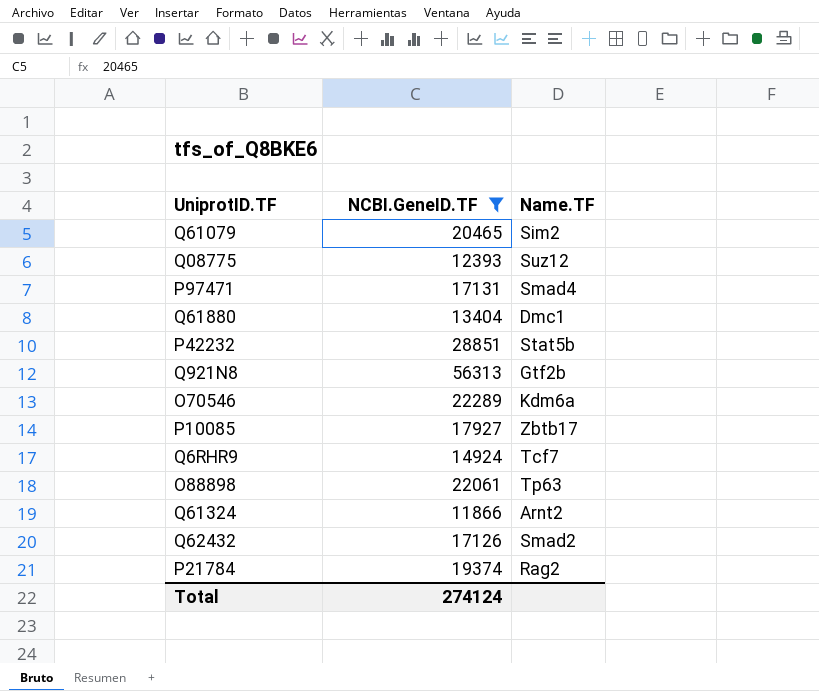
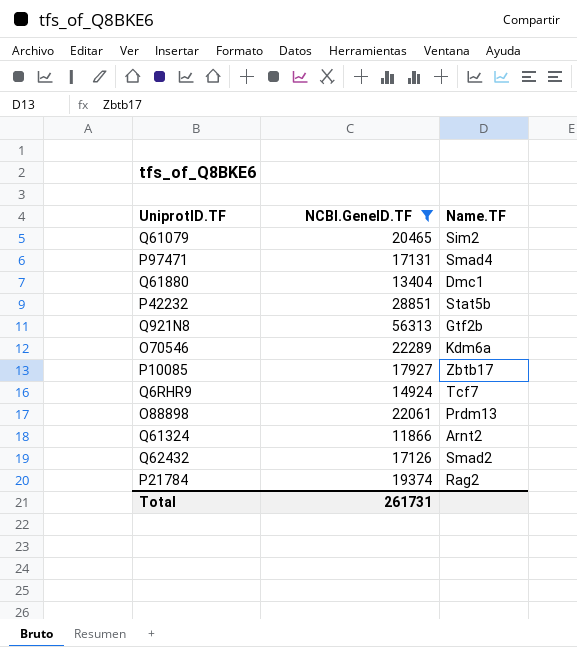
row Q08775: 12393 | Suz12 -> none
O88898 | Name.TF: Tp63 -> Prdm13
Total | NCBI.GeneID.TF: 274124 -> 261731

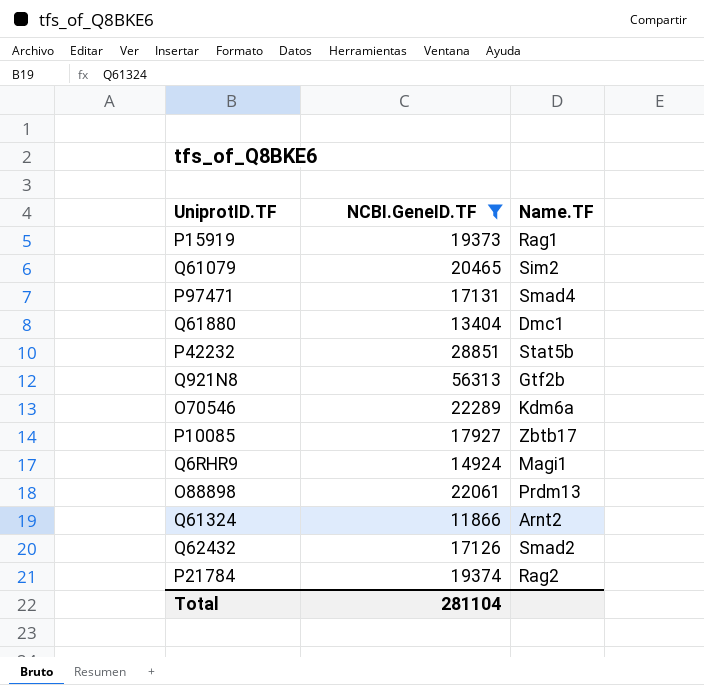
row P15919: none -> 19373 | Rag1
Q6RHR9 | Name.TF: Tcf7 -> Magi1
Total | NCBI.GeneID.TF: 261731 -> 281104

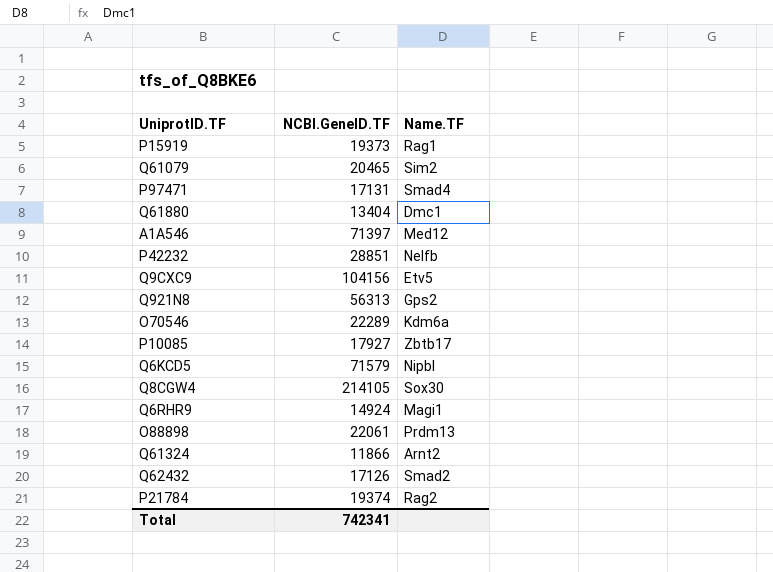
filter: NCBI.GeneID.TF <= 56313 -> none
P42232 | Name.TF: Stat5b -> Nelfb
Q921N8 | Name.TF: Gtf2b -> Gps2
Total | NCBI.GeneID.TF: 281104 -> 742341

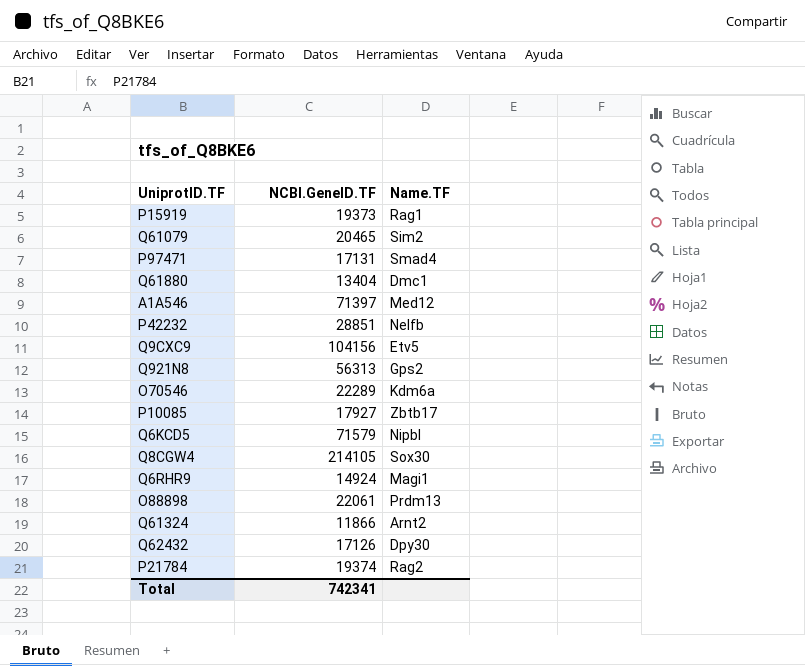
Q62432 | Name.TF: Smad2 -> Dpy30

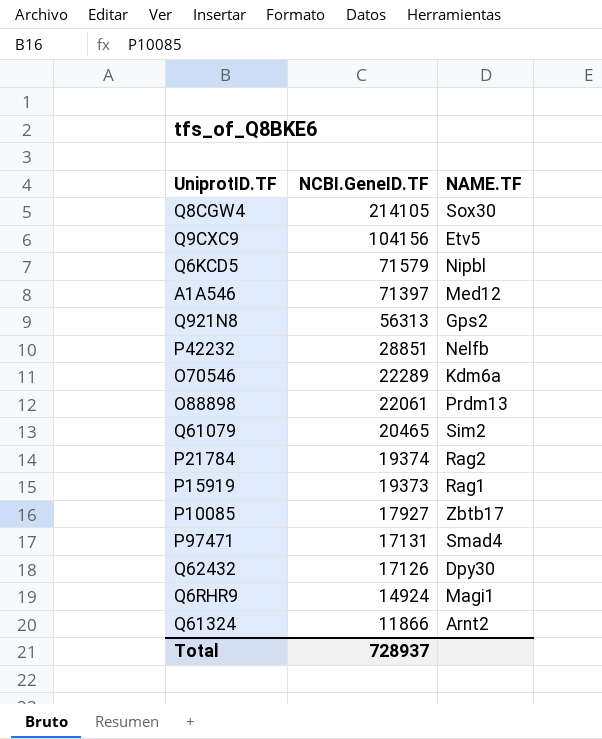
row order: none -> NCBI.GeneID.TF descending
column name: Name.TF -> NAME.TF
row Q61880: 13404 | Dmc1 -> none
Total | NCBI.GeneID.TF: 742341 -> 728937

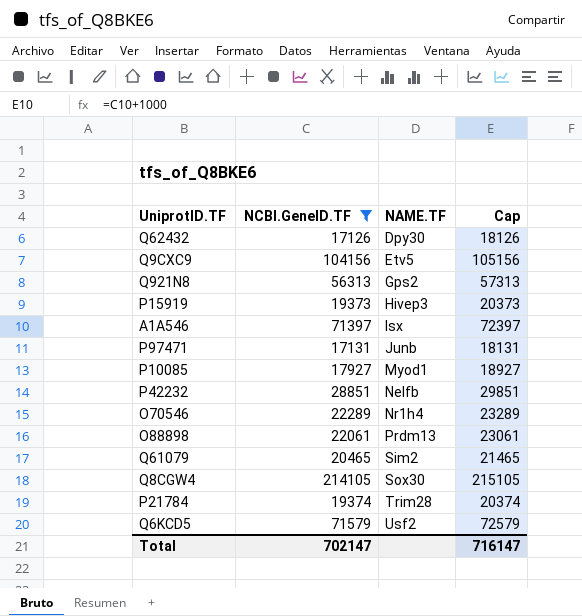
filter: none -> NCBI.GeneID.TF >= 17126
row order: NCBI.GeneID.TF descending -> NAME.TF ascending
column Cap | formula: none -> [NCBI.GeneID.TF] + 1000
P15919 | NAME.TF: Rag1 -> Hivep3
A1A546 | NAME.TF: Med12 -> Isx
P97471 | NAME.TF: Smad4 -> Junb
P10085 | NAME.TF: Zbtb17 -> Myod1
O70546 | NAME.TF: Kdm6a -> Nr1h4
P21784 | NAME.TF: Rag2 -> Trim28
Q6KCD5 | NAME.TF: Nipbl -> Usf2
Total | NCBI.GeneID.TF: 728937 -> 702147

